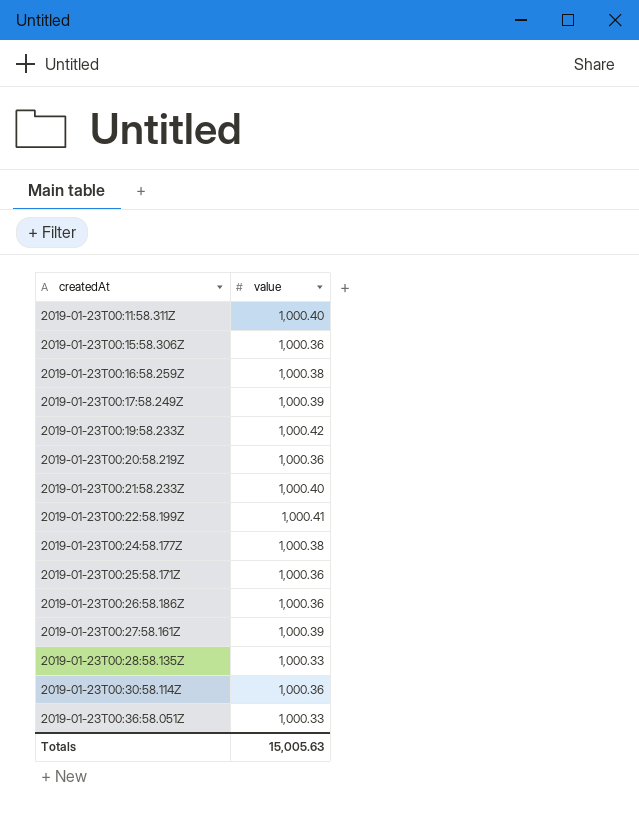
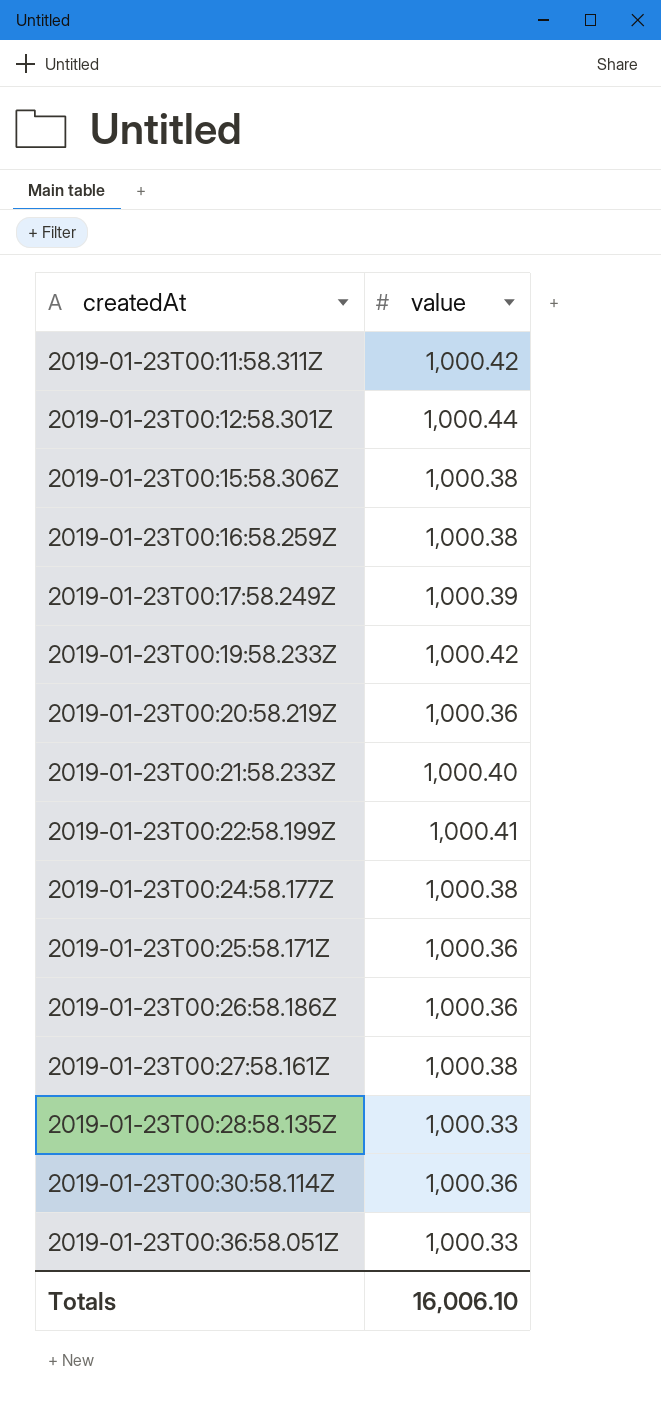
2019-01-23T00:11:58.311Z | value: 1,000.40 -> 1,000.42
row 2019-01-23T00:12:58.301Z: none -> 1,000.44
2019-01-23T00:15:58.306Z | value: 1,000.36 -> 1,000.38
2019-01-23T00:27:58.161Z | value: 1,000.39 -> 1,000.38
Totals | value: 15,005.63 -> 16,006.10

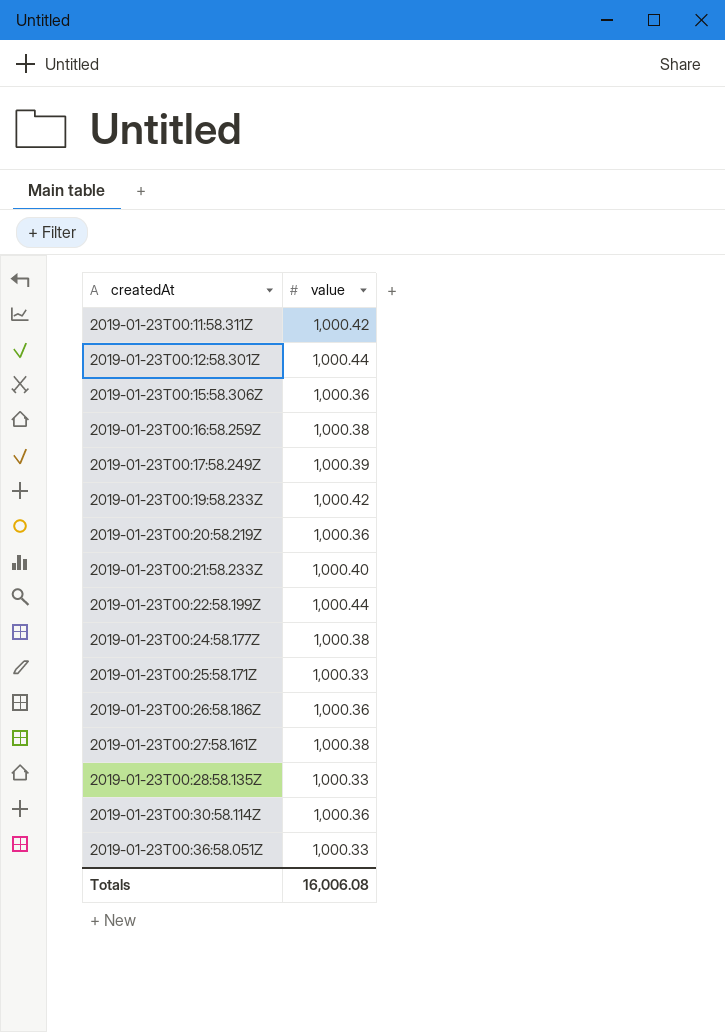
2019-01-23T00:15:58.306Z | value: 1,000.38 -> 1,000.36
2019-01-23T00:22:58.199Z | value: 1,000.41 -> 1,000.44
2019-01-23T00:25:58.171Z | value: 1,000.36 -> 1,000.33
Totals | value: 16,006.10 -> 16,006.08

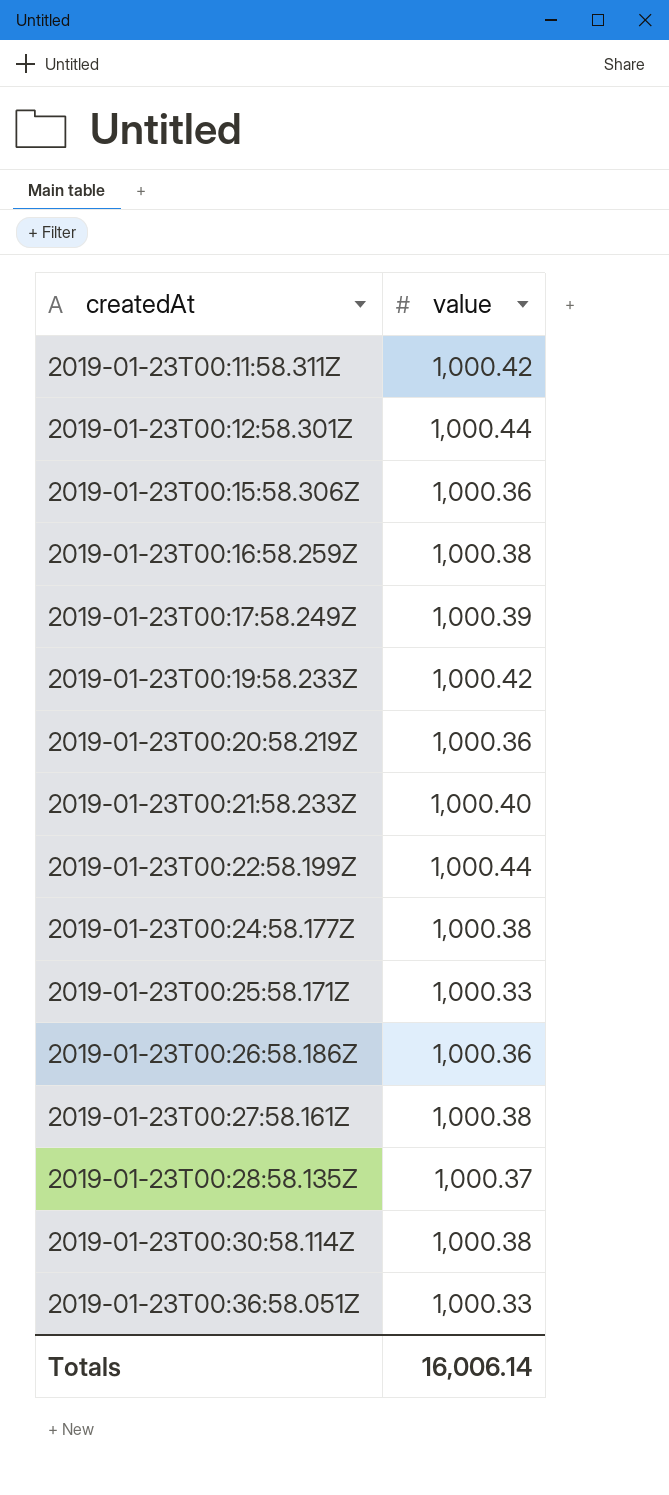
2019-01-23T00:28:58.135Z | value: 1,000.33 -> 1,000.37
2019-01-23T00:30:58.114Z | value: 1,000.36 -> 1,000.38
Totals | value: 16,006.08 -> 16,006.14

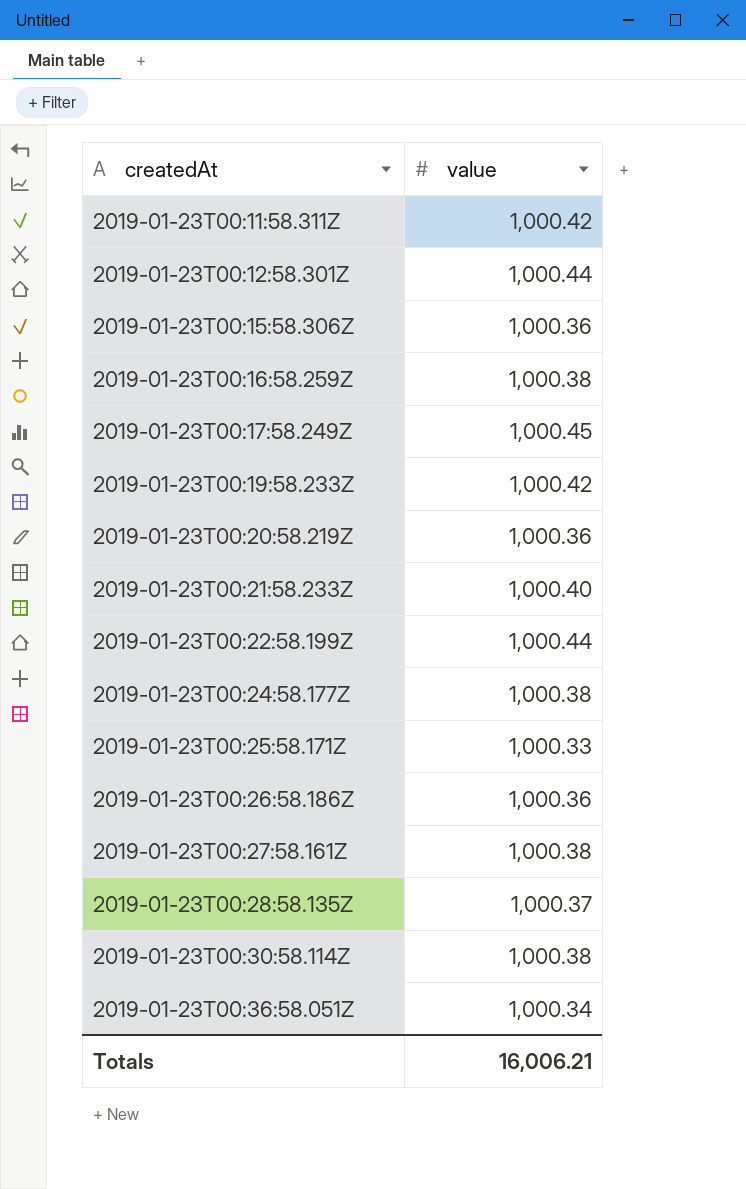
2019-01-23T00:17:58.249Z | value: 1,000.39 -> 1,000.45
2019-01-23T00:36:58.051Z | value: 1,000.33 -> 1,000.34
Totals | value: 16,006.14 -> 16,006.21

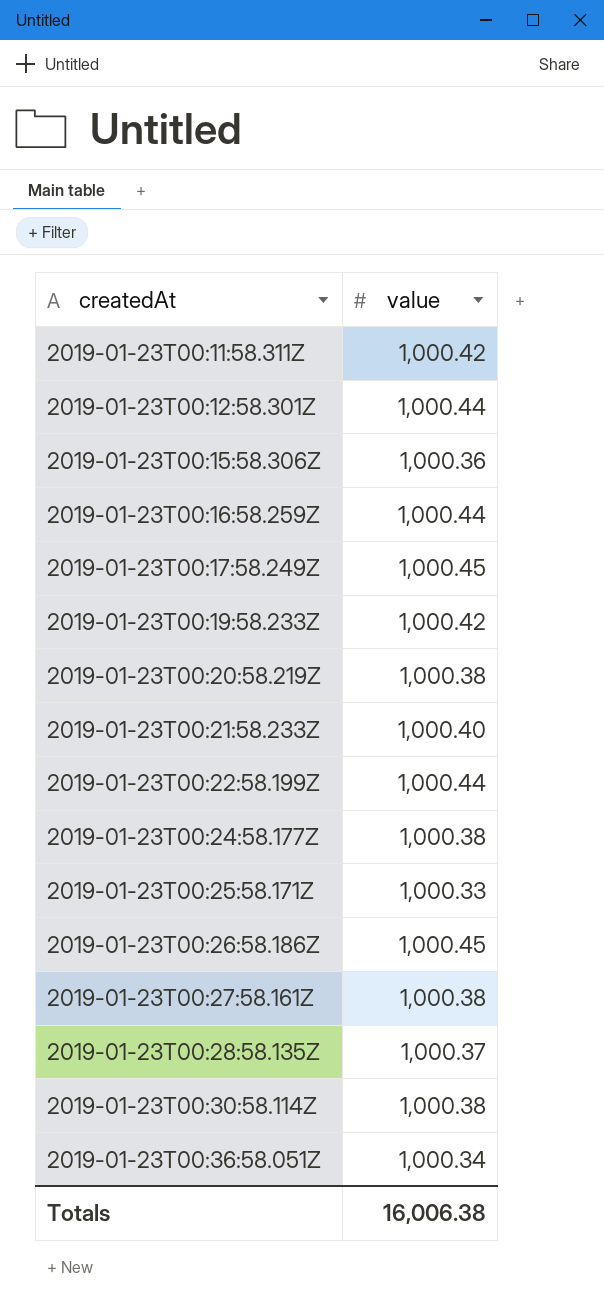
2019-01-23T00:16:58.259Z | value: 1,000.38 -> 1,000.44
2019-01-23T00:20:58.219Z | value: 1,000.36 -> 1,000.38
2019-01-23T00:26:58.186Z | value: 1,000.36 -> 1,000.45
Totals | value: 16,006.21 -> 16,006.38

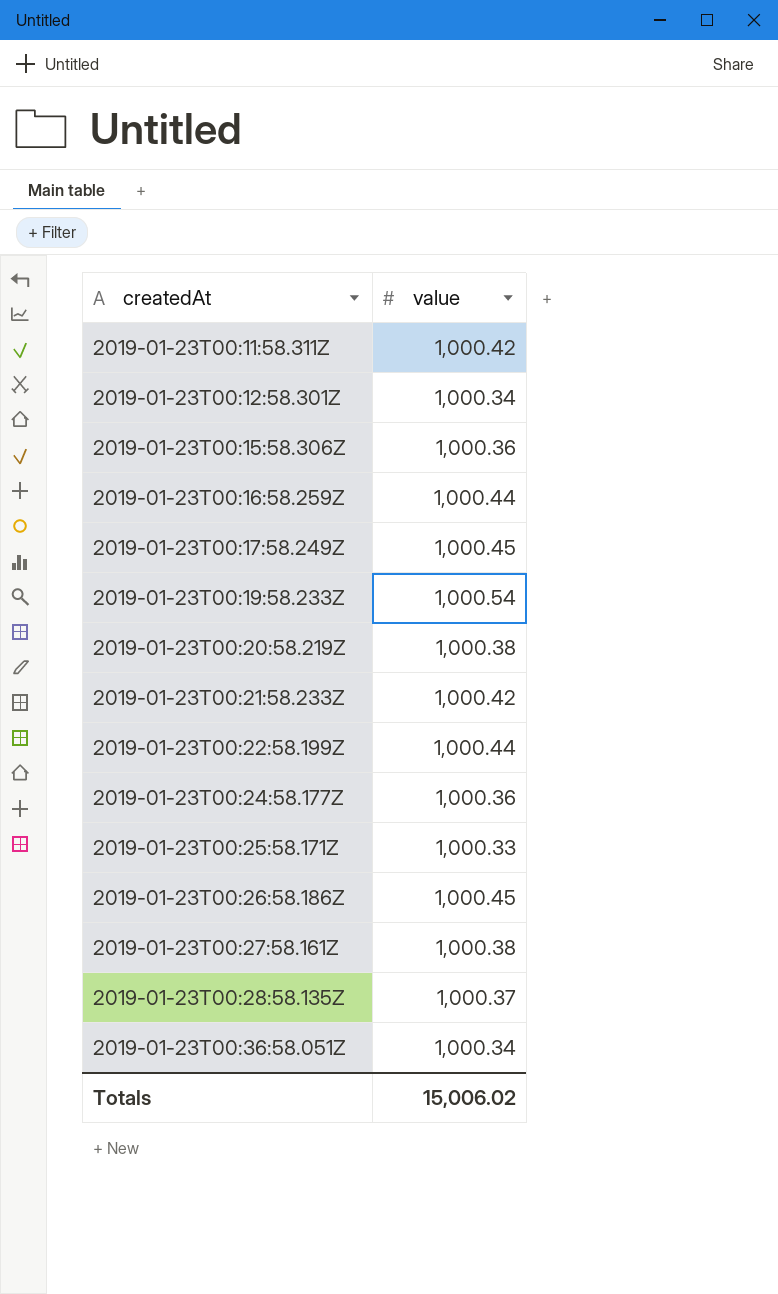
row 2019-01-23T00:30:58.114Z: 1,000.38 -> none
2019-01-23T00:12:58.301Z | value: 1,000.44 -> 1,000.34
2019-01-23T00:19:58.233Z | value: 1,000.42 -> 1,000.54
2019-01-23T00:21:58.233Z | value: 1,000.40 -> 1,000.42
2019-01-23T00:24:58.177Z | value: 1,000.38 -> 1,000.36
Totals | value: 16,006.38 -> 15,006.02

